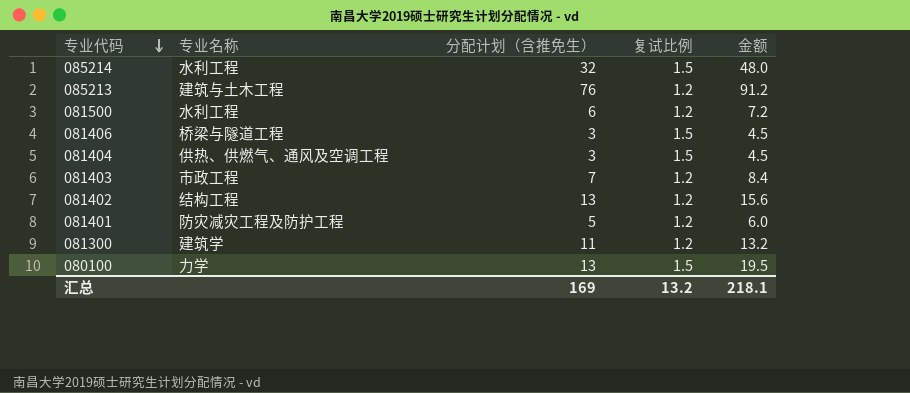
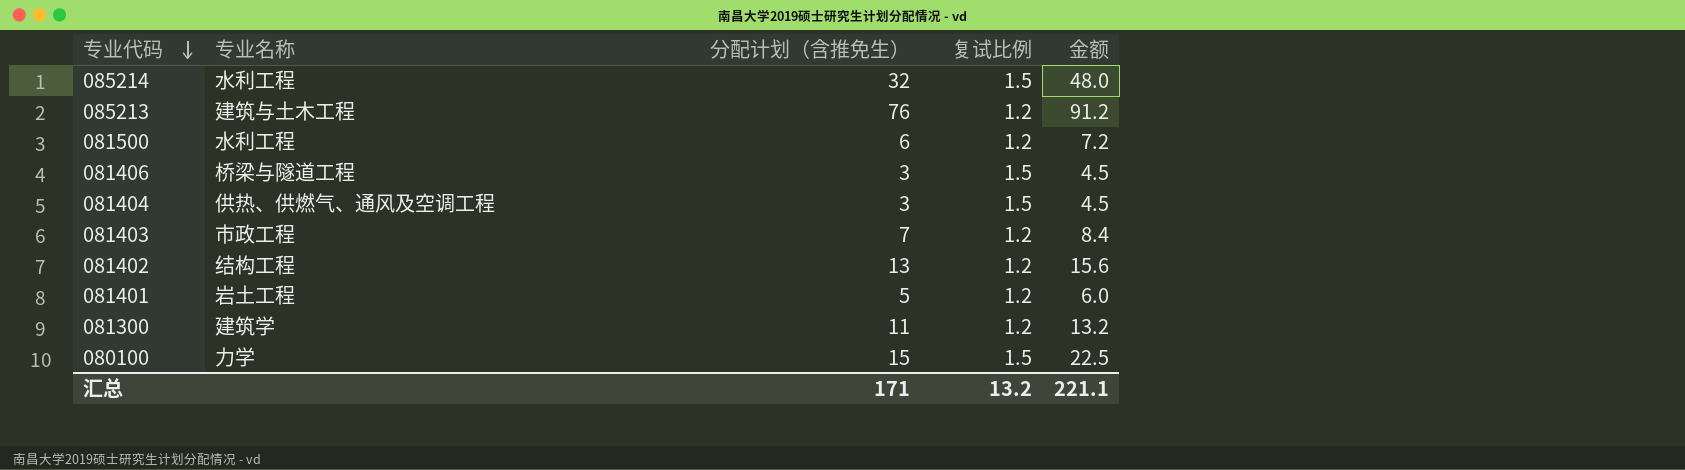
081401 | 专业名称: 防灾减灾工程及防护工程 -> 岩土工程
080100 | 分配计划（含推免生）: 13 -> 15
080100 | 金额: 19.5 -> 22.5
汇总 | 分配计划（含推免生）: 169 -> 171
汇总 | 金额: 218.1 -> 221.1

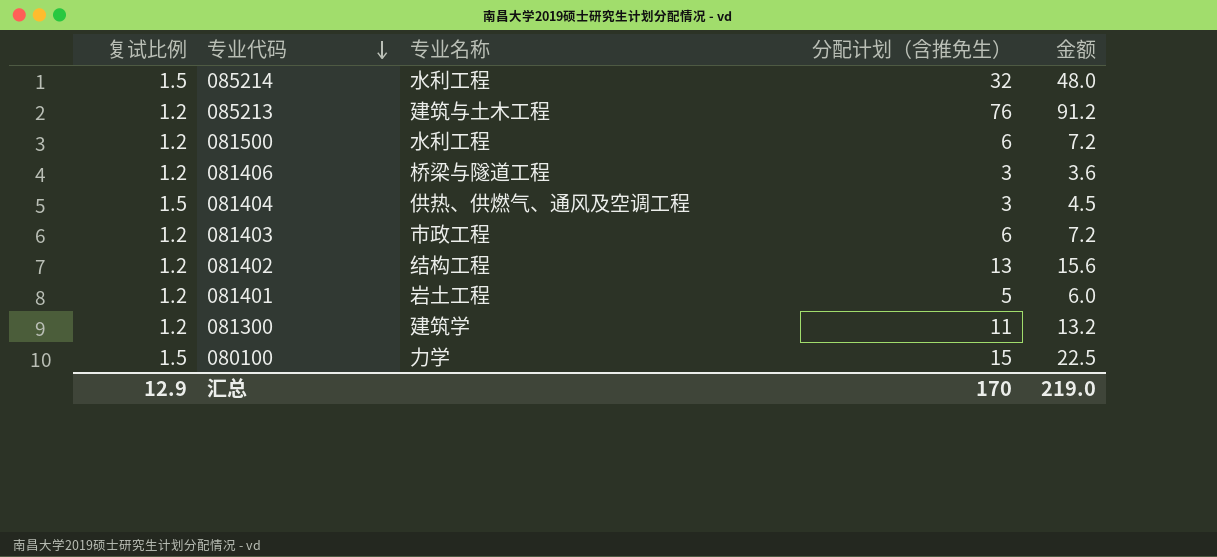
column 复试比例 | position: 4 -> 1
081406 | 复试比例: 1.5 -> 1.2
081406 | 金额: 4.5 -> 3.6
081403 | 分配计划（含推免生）: 7 -> 6
081403 | 金额: 8.4 -> 7.2
汇总 | 复试比例: 13.2 -> 12.9
汇总 | 分配计划（含推免生）: 171 -> 170
汇总 | 金额: 221.1 -> 219.0

